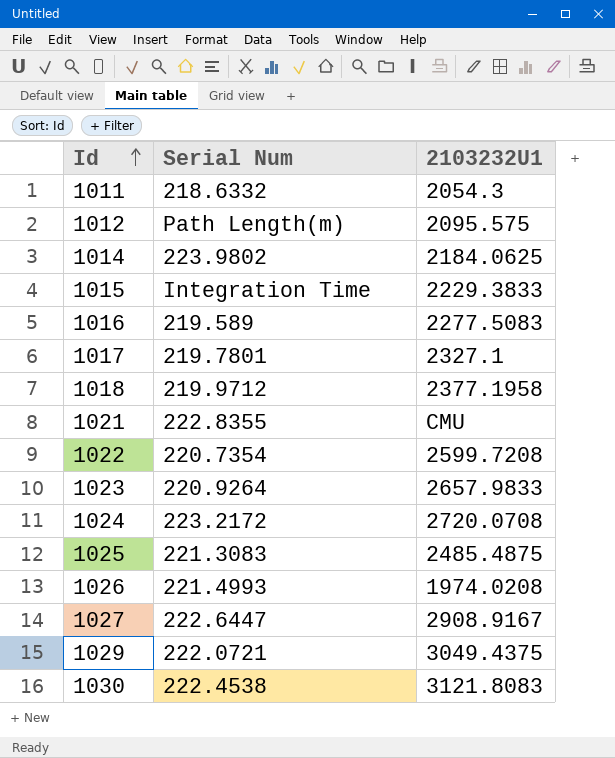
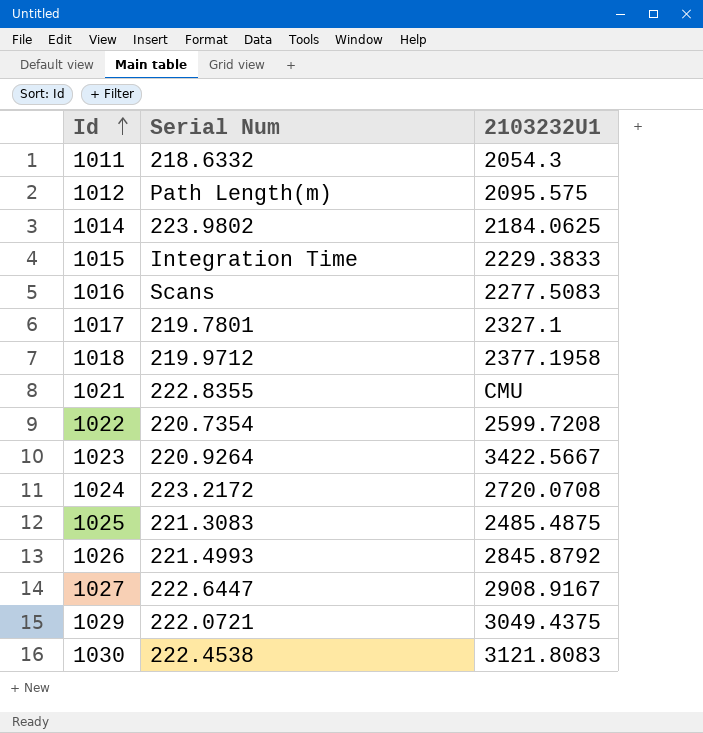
1016 | Serial Num: 219.589 -> Scans
1023 | 2103232U1: 2657.9833 -> 3422.5667
1026 | 2103232U1: 1974.0208 -> 2845.8792

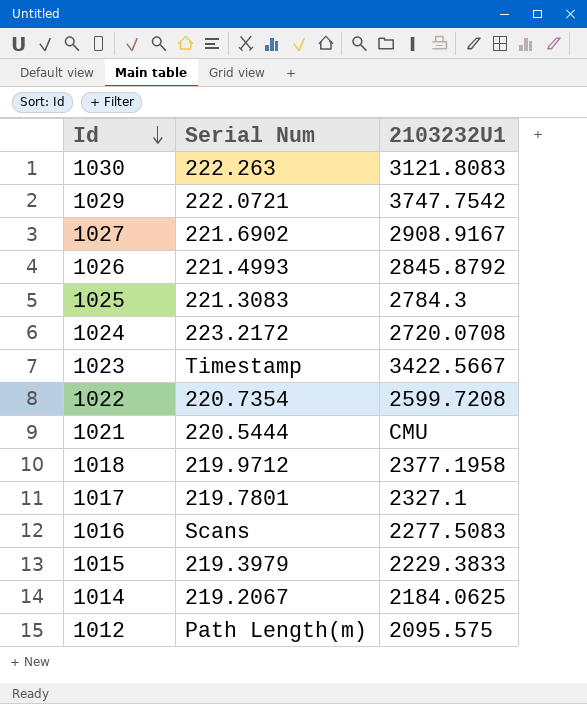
row order: Id ascending -> Id descending
row 1011: 218.6332 | 2054.3 -> none
1030 | Serial Num: 222.4538 -> 222.263
1029 | 2103232U1: 3049.4375 -> 3747.7542
1027 | Serial Num: 222.6447 -> 221.6902
1025 | 2103232U1: 2485.4875 -> 2784.3
1023 | Serial Num: 220.9264 -> Timestamp
1021 | Serial Num: 222.8355 -> 220.5444
1015 | Serial Num: Integration Time -> 219.3979
1014 | Serial Num: 223.9802 -> 219.2067

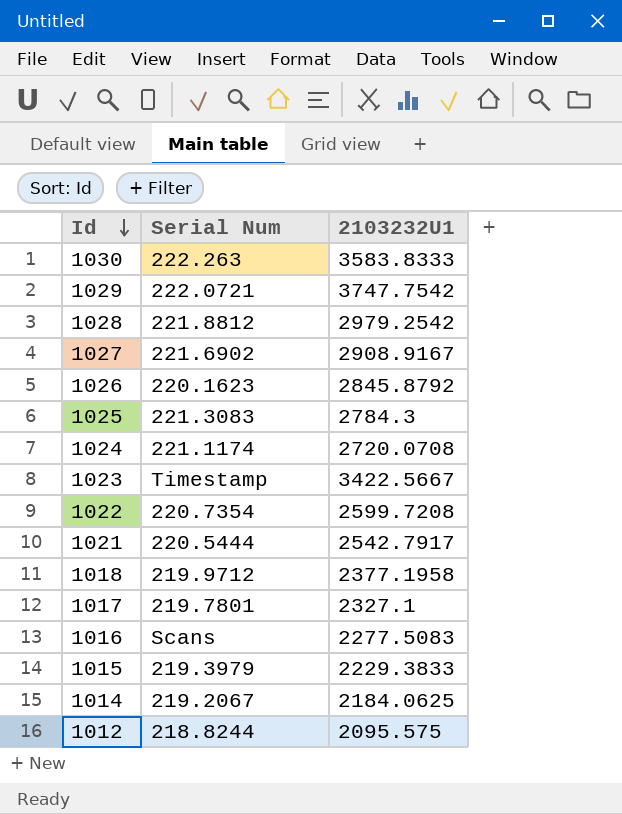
1030 | 2103232U1: 3121.8083 -> 3583.8333
row 1028: none -> 221.8812 | 2979.2542
1026 | Serial Num: 221.4993 -> 220.1623
1024 | Serial Num: 223.2172 -> 221.1174
1021 | 2103232U1: CMU -> 2542.7917
1012 | Serial Num: Path Length(m) -> 218.8244

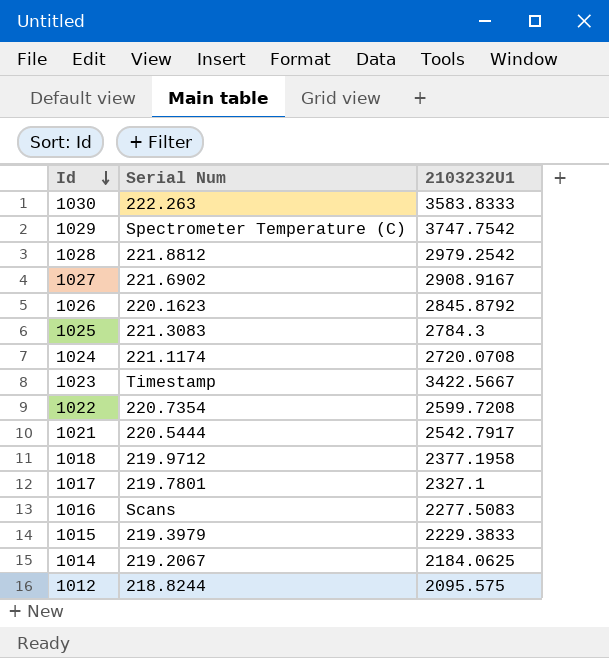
1029 | Serial Num: 222.0721 -> Spectrometer Temperature (C)

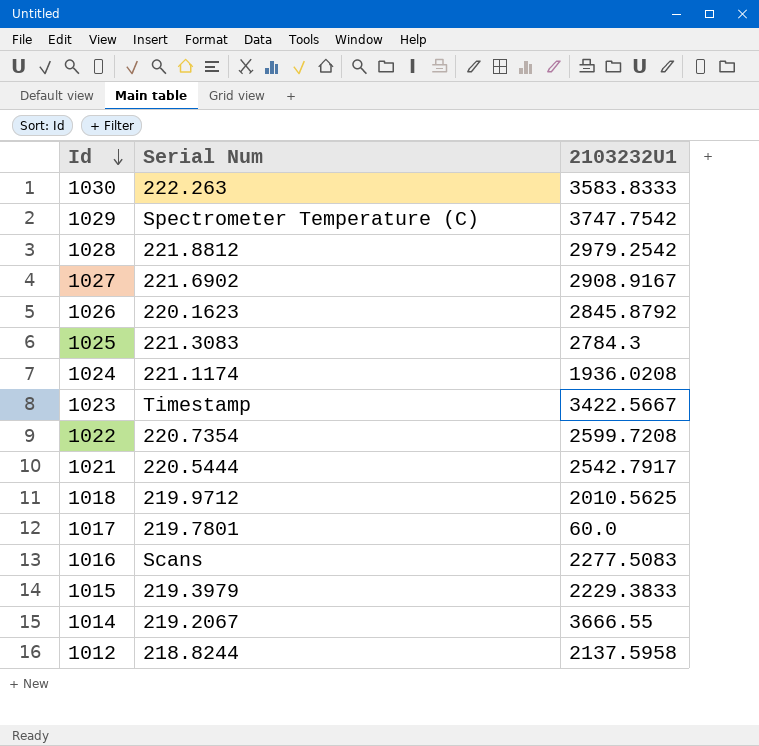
1024 | 2103232U1: 2720.0708 -> 1936.0208
1018 | 2103232U1: 2377.1958 -> 2010.5625
1017 | 2103232U1: 2327.1 -> 60.0
1014 | 2103232U1: 2184.0625 -> 3666.55
1012 | 2103232U1: 2095.575 -> 2137.5958

